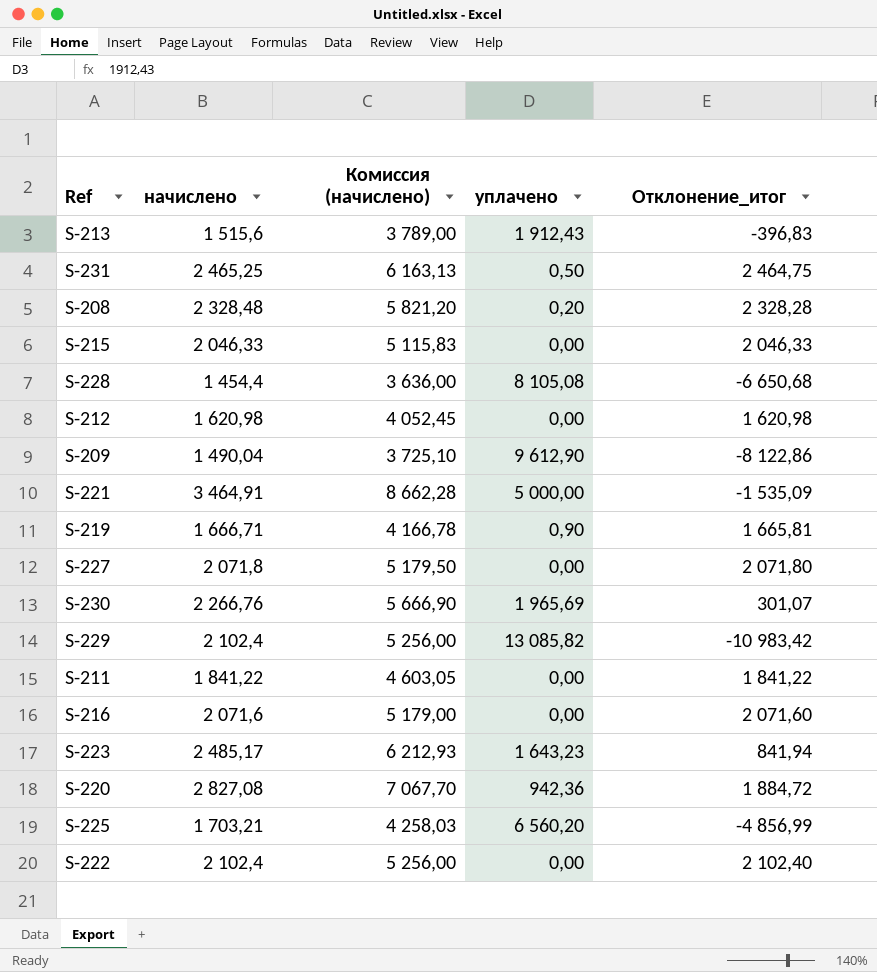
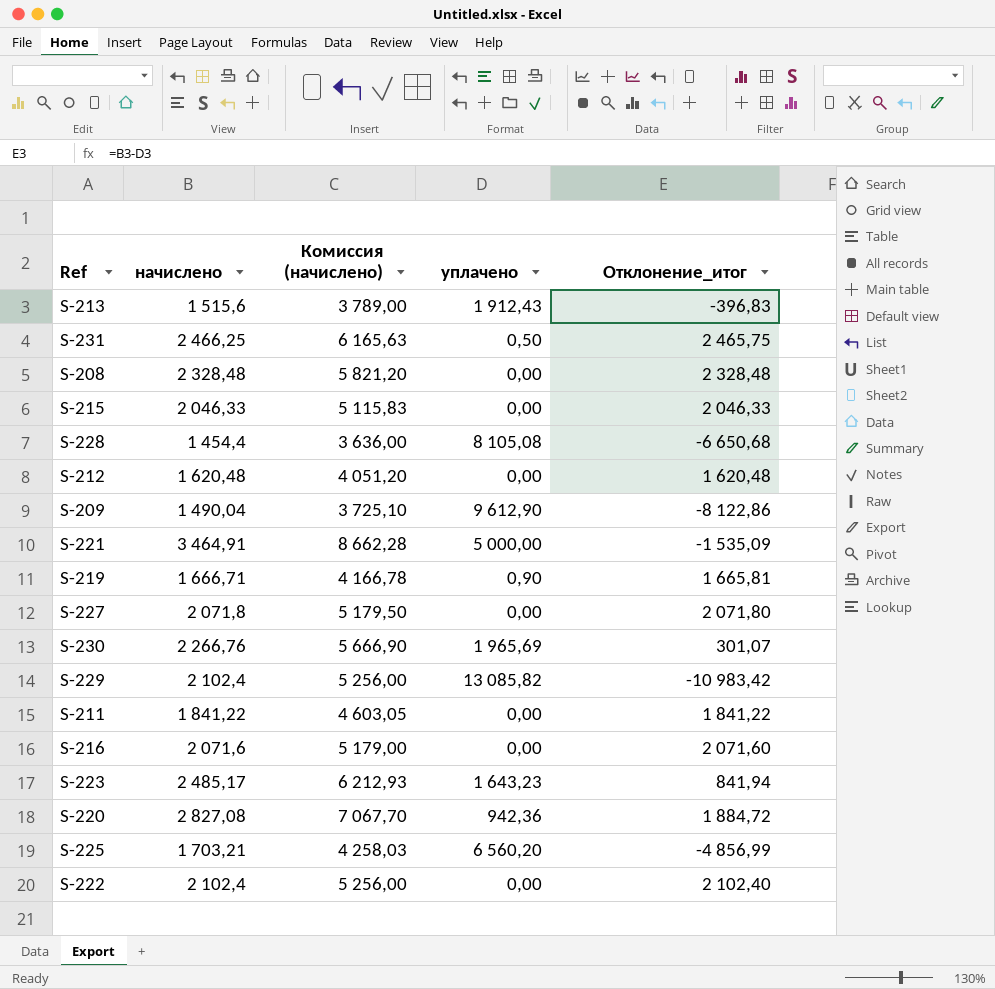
S-231 | начислено: 2 465,25 -> 2 466,25
S-231 | Комиссия (начислено): 6 163,13 -> 6 165,63
S-231 | Отклонение_итог: 2 464,75 -> 2 465,75
S-208 | уплачено: 0,20 -> 0,00
S-208 | Отклонение_итог: 2 328,28 -> 2 328,48
S-212 | начислено: 1 620,98 -> 1 620,48
S-212 | Комиссия (начислено): 4 052,45 -> 4 051,20
S-212 | Отклонение_итог: 1 620,98 -> 1 620,48

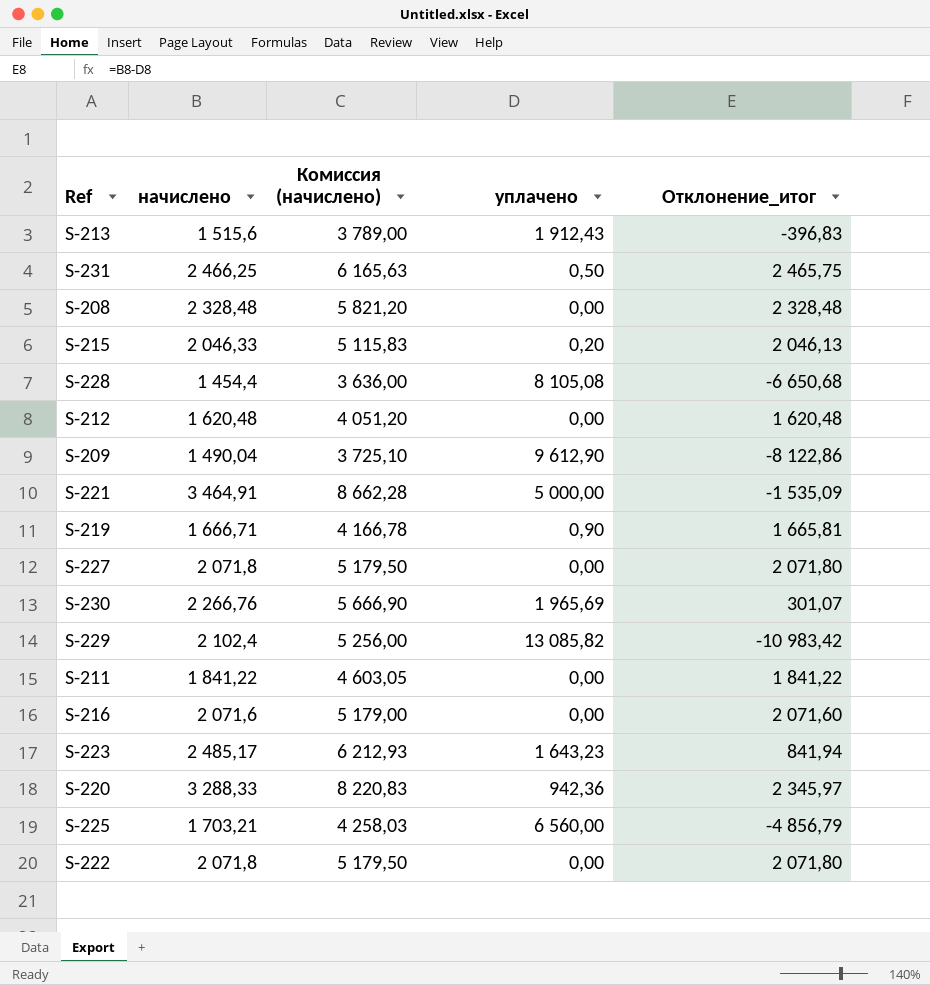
S-215 | уплачено: 0,00 -> 0,20
S-215 | Отклонение_итог: 2 046,33 -> 2 046,13
S-220 | начислено: 2 827,08 -> 3 288,33
S-220 | Комиссия (начислено): 7 067,70 -> 8 220,83
S-220 | Отклонение_итог: 1 884,72 -> 2 345,97
S-225 | уплачено: 6 560,20 -> 6 560,00
S-225 | Отклонение_итог: -4 856,99 -> -4 856,79
S-222 | начислено: 2 102,4 -> 2 071,8
S-222 | Комиссия (начислено): 5 256,00 -> 5 179,50
S-222 | Отклонение_итог: 2 102,40 -> 2 071,80

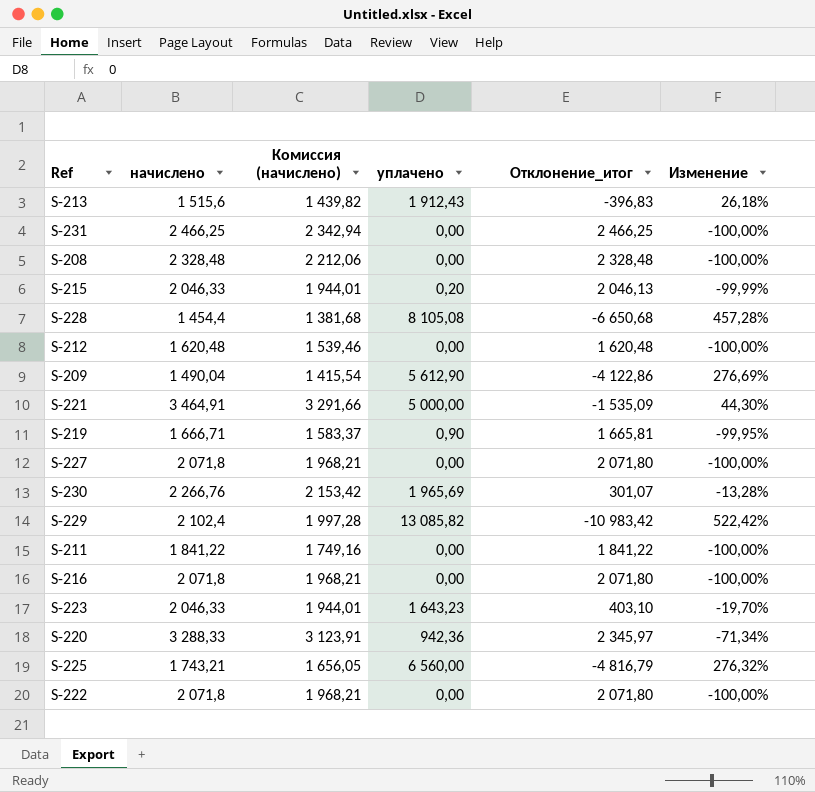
column Комиссия (начислено) | formula: [начислено] * 2,5 -> [начислено] * 0,95
column Изменение | formula: none -> ([уплачено] - [начислено]) / [начислено]
S-231 | уплачено: 0,50 -> 0,00
S-231 | Отклонение_итог: 2 465,75 -> 2 466,25
S-209 | уплачено: 9 612,90 -> 5 612,90
S-209 | Отклонение_итог: -8 122,86 -> -4 122,86
S-216 | начислено: 2 071,6 -> 2 071,8
S-216 | Отклонение_итог: 2 071,60 -> 2 071,80
S-223 | начислено: 2 485,17 -> 2 046,33
S-223 | Отклонение_итог: 841,94 -> 403,10
S-225 | начислено: 1 703,21 -> 1 743,21
S-225 | Отклонение_итог: -4 856,79 -> -4 816,79

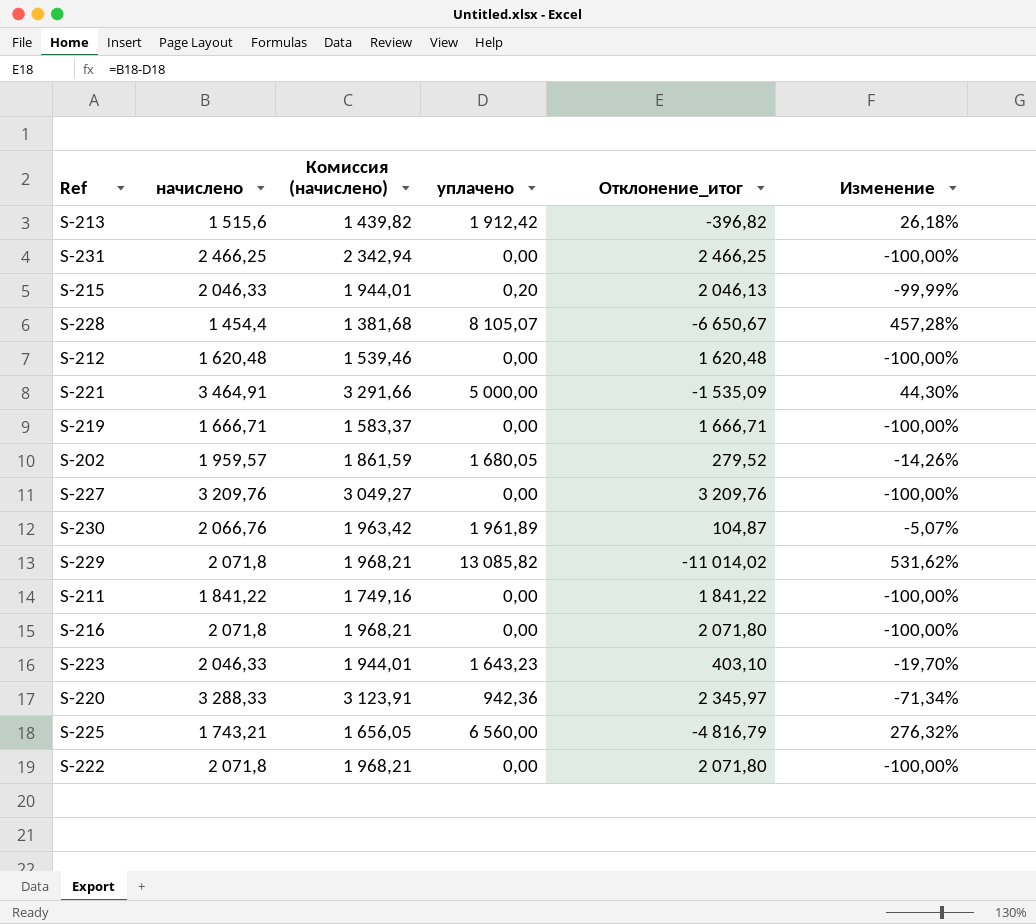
row S-208: 2 328,48 | 2 212,06 | 0,00 | 2 328,48 | -100,00% -> none
row S-209: 1 490,04 | 1 415,54 | 5 612,90 | -4 122,86 | 276,69% -> none
S-213 | уплачено: 1 912,43 -> 1 912,42
S-213 | Отклонение_итог: -396,83 -> -396,82
S-228 | уплачено: 8 105,08 -> 8 105,07
S-228 | Отклонение_итог: -6 650,68 -> -6 650,67
S-219 | уплачено: 0,90 -> 0,00
S-219 | Отклонение_итог: 1 665,81 -> 1 666,71
S-219 | Изменение: -99,95% -> -100,00%
row S-202: none -> 1 959,57 | 1 861,59 | 1 680,05 | 279,52 | -14,26%
S-227 | начислено: 2 071,8 -> 3 209,76
S-227 | Комиссия (начислено): 1 968,21 -> 3 049,27
S-227 | Отклонение_итог: 2 071,80 -> 3 209,76
S-230 | начислено: 2 266,76 -> 2 066,76
S-230 | Комиссия (начислено): 2 153,42 -> 1 963,42
S-230 | уплачено: 1 965,69 -> 1 961,89
S-230 | Отклонение_итог: 301,07 -> 104,87
S-230 | Изменение: -13,28% -> -5,07%
S-229 | начислено: 2 102,4 -> 2 071,8
S-229 | Комиссия (начислено): 1 997,28 -> 1 968,21
S-229 | Отклонение_итог: -10 983,42 -> -11 014,02
S-229 | Изменение: 522,42% -> 531,62%

